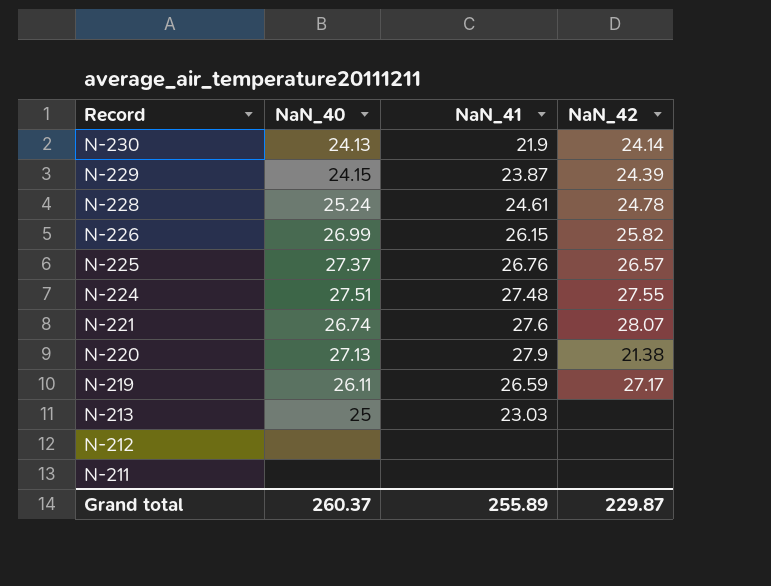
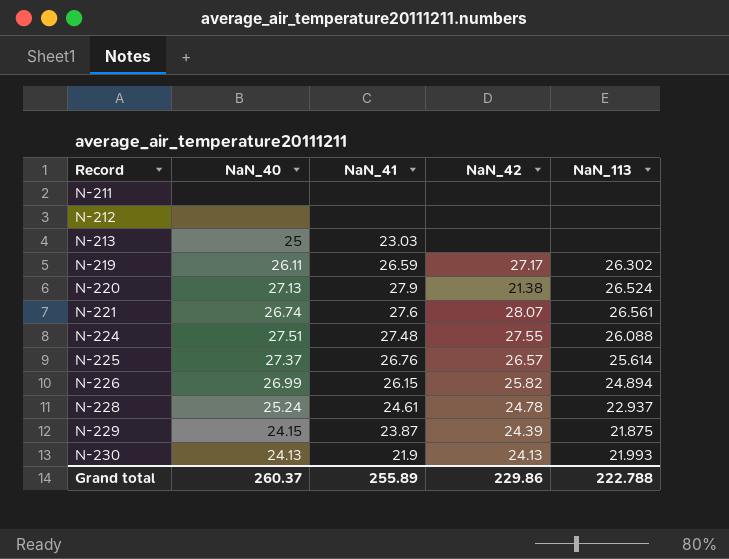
row order: Record descending -> Record ascending
column NaN_113 | position: none -> 5
N-230 | NaN_42: 24.14 -> 24.13
Grand total | NaN_42: 229.87 -> 229.86

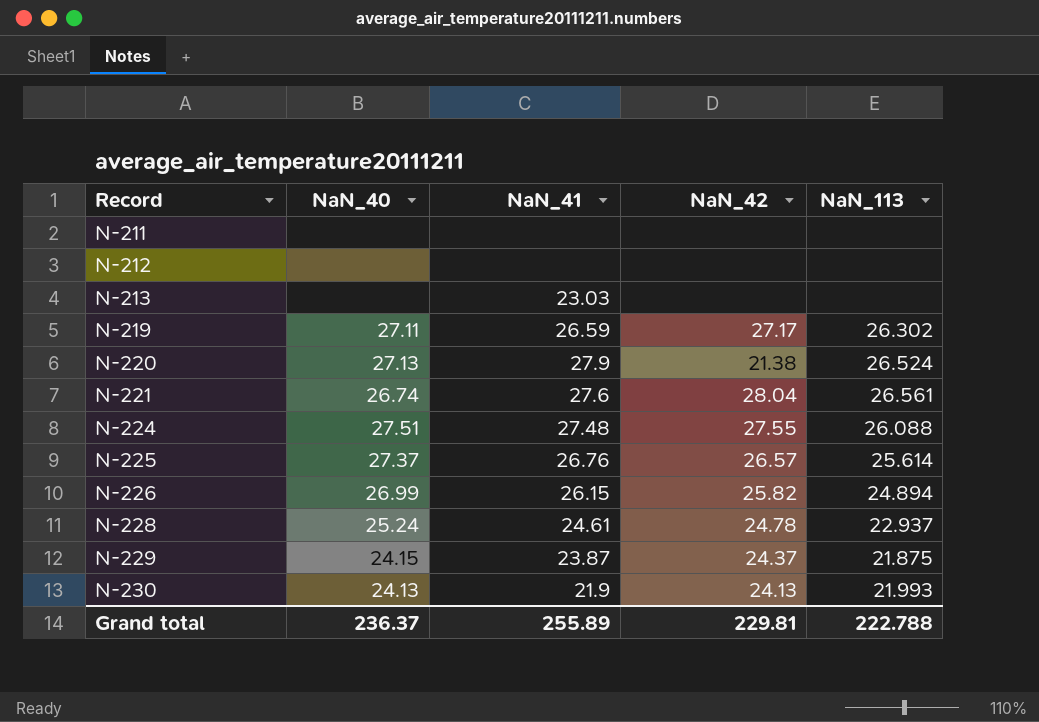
N-213 | NaN_40: 25 -> none
N-219 | NaN_40: 26.11 -> 27.11
N-221 | NaN_42: 28.07 -> 28.04
N-229 | NaN_42: 24.39 -> 24.37
Grand total | NaN_40: 260.37 -> 236.37
Grand total | NaN_42: 229.86 -> 229.81

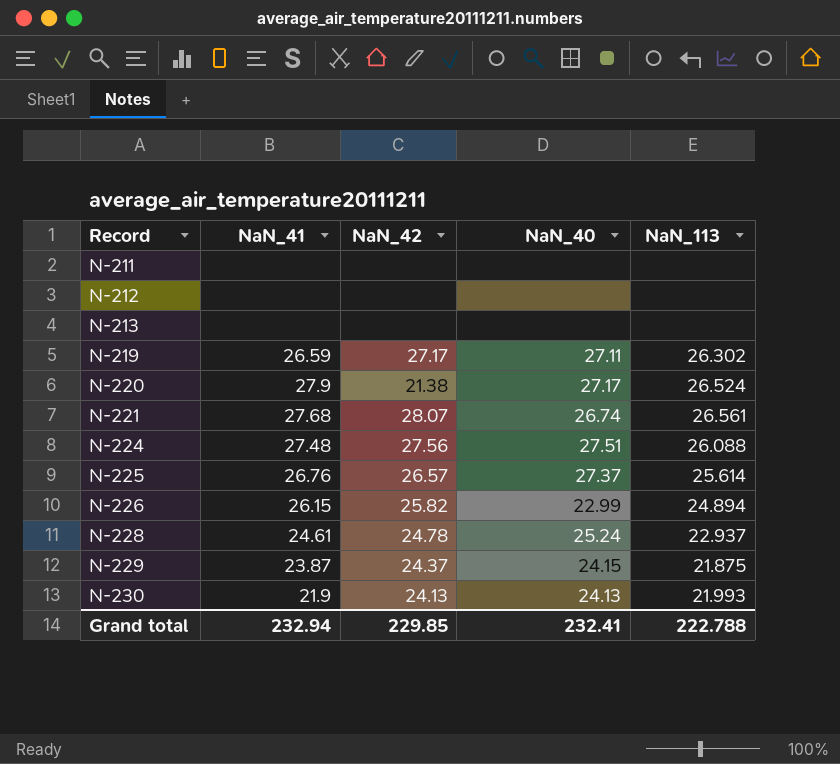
column NaN_40 | position: 2 -> 4
N-213 | NaN_41: 23.03 -> none
N-220 | NaN_40: 27.13 -> 27.17
N-221 | NaN_41: 27.6 -> 27.68
N-221 | NaN_42: 28.04 -> 28.07
N-224 | NaN_42: 27.55 -> 27.56
N-226 | NaN_40: 26.99 -> 22.99
Grand total | NaN_41: 255.89 -> 232.94
Grand total | NaN_42: 229.81 -> 229.85
Grand total | NaN_40: 236.37 -> 232.41

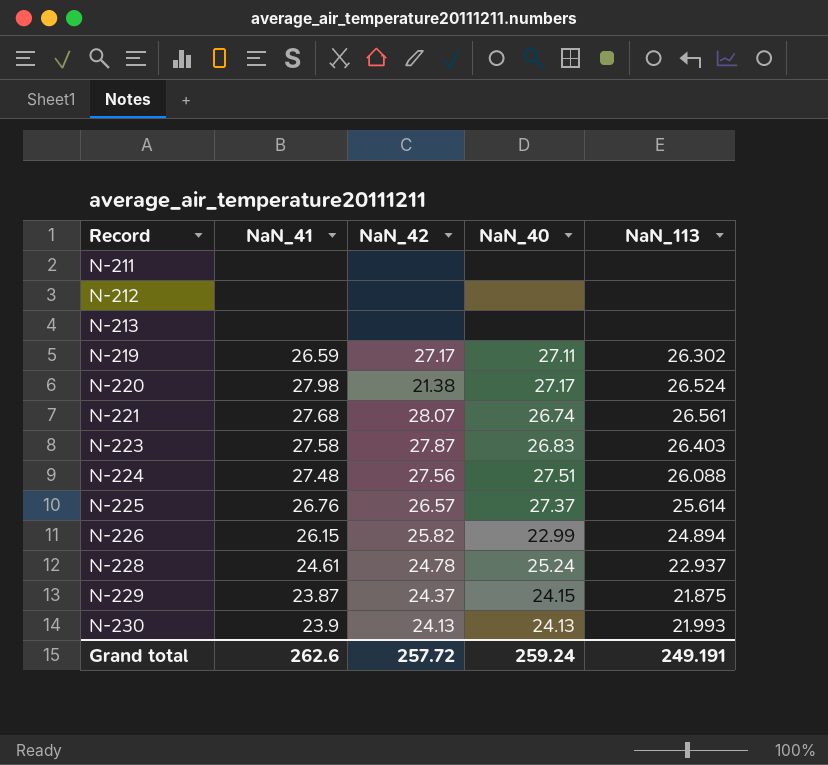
N-220 | NaN_41: 27.9 -> 27.98
row N-223: none -> 27.58 | 27.87 | 26.83 | 26.403
N-230 | NaN_41: 21.9 -> 23.9
Grand total | NaN_41: 232.94 -> 262.6
Grand total | NaN_42: 229.85 -> 257.72
Grand total | NaN_40: 232.41 -> 259.24
Grand total | NaN_113: 222.788 -> 249.191

